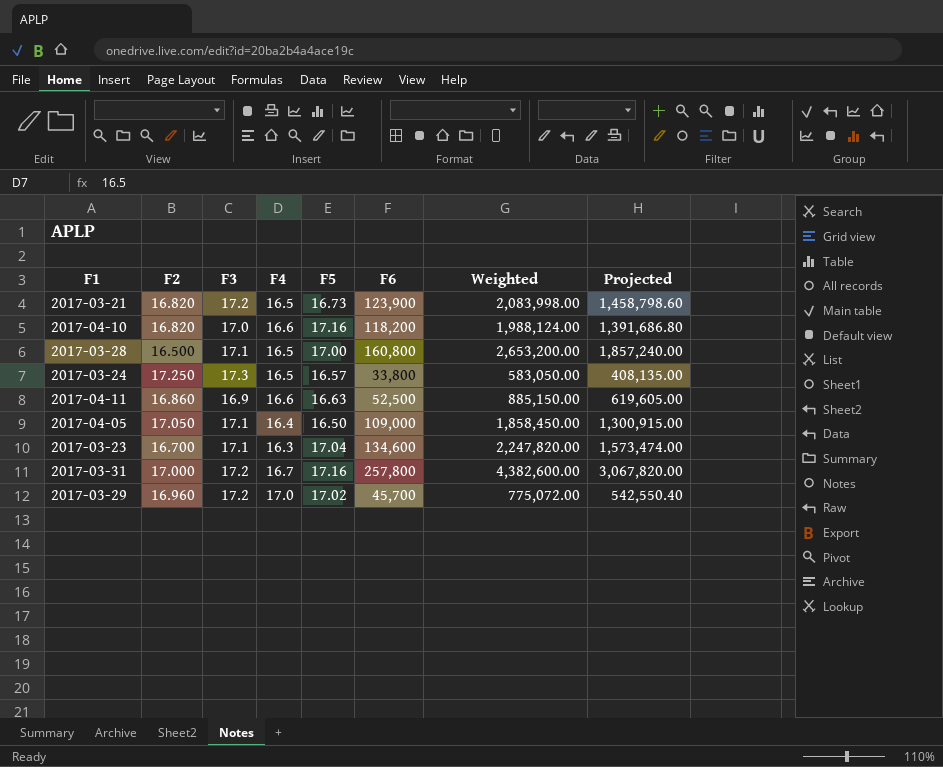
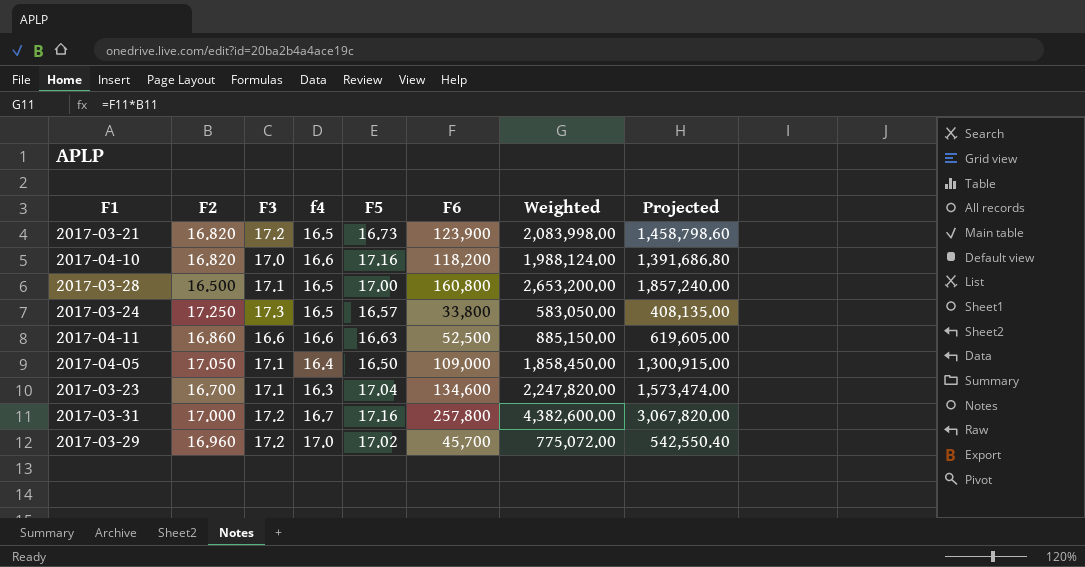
column name: F4 -> f4
2017-04-11 | F3: 16.9 -> 16.6

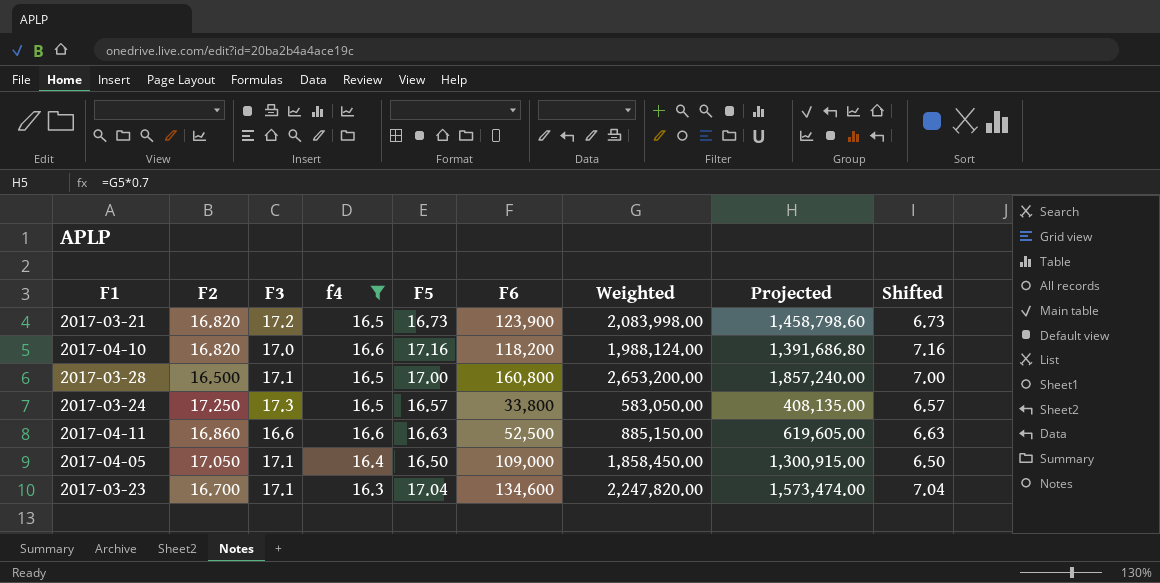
filter: none -> f4 <= 16.6
column Shifted | formula: none -> [F5] - 10

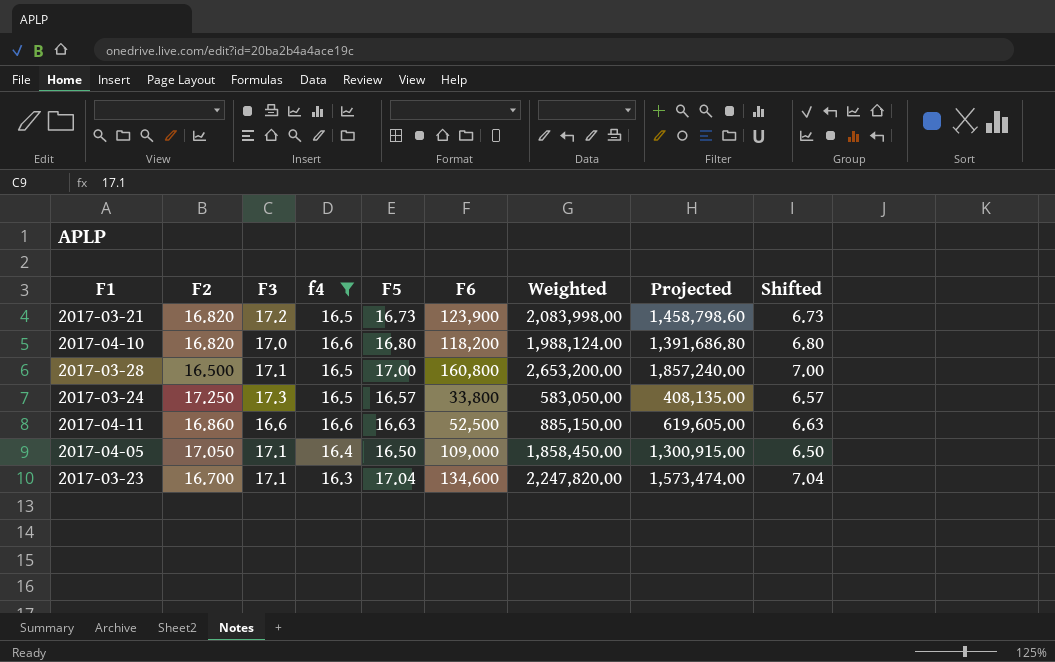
2017-04-10 | F5: 17.16 -> 16.80
2017-04-10 | Shifted: 7.16 -> 6.80

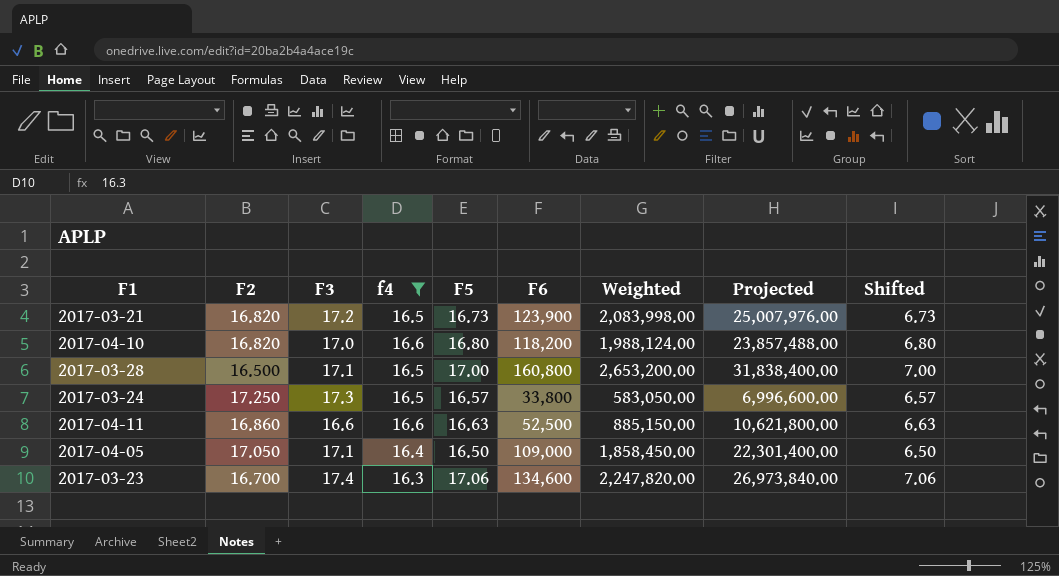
column Projected | formula: [Weighted] * 0.7 -> [Weighted] * 12
2017-03-23 | F3: 17.1 -> 17.4
2017-03-23 | F5: 17.04 -> 17.06
2017-03-23 | Shifted: 7.04 -> 7.06

